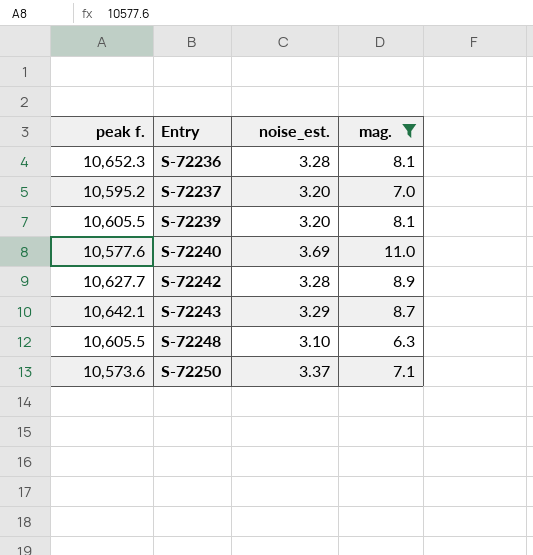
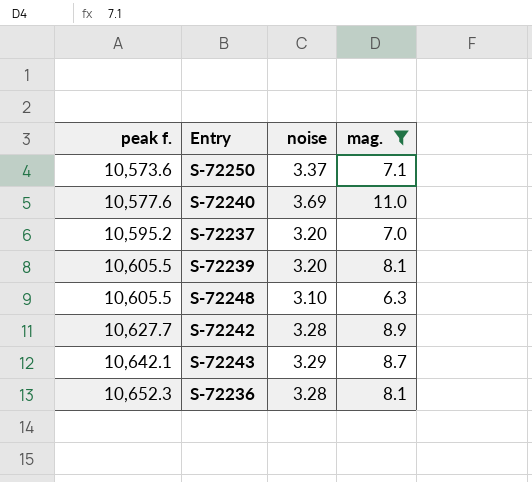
row order: Entry ascending -> peak f. ascending
column name: noise_est. -> noise

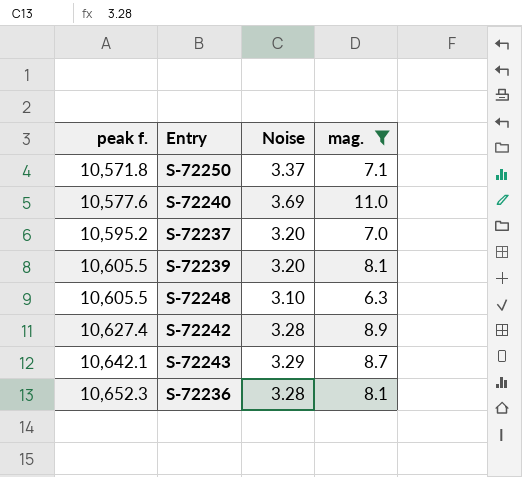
column name: noise -> Noise
S-72250 | peak f.: 10,573.6 -> 10,571.8
S-72242 | peak f.: 10,627.7 -> 10,627.4

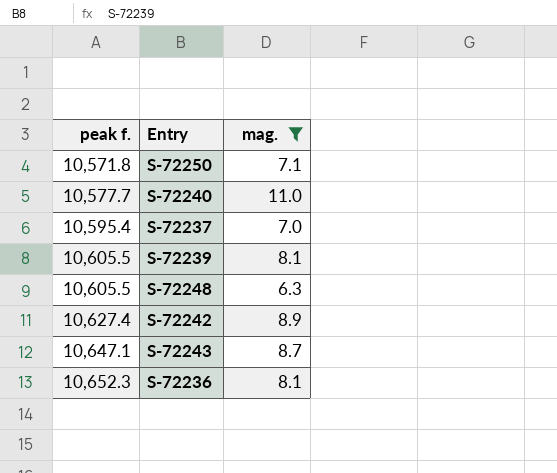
column Noise | position: 3 -> none
S-72240 | peak f.: 10,577.6 -> 10,577.7
S-72237 | peak f.: 10,595.2 -> 10,595.4
S-72243 | peak f.: 10,642.1 -> 10,647.1

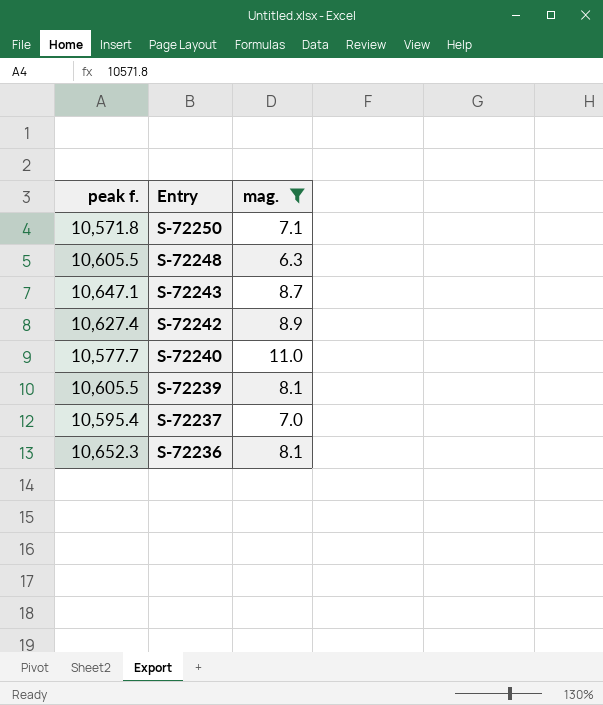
row order: peak f. ascending -> Entry descending

